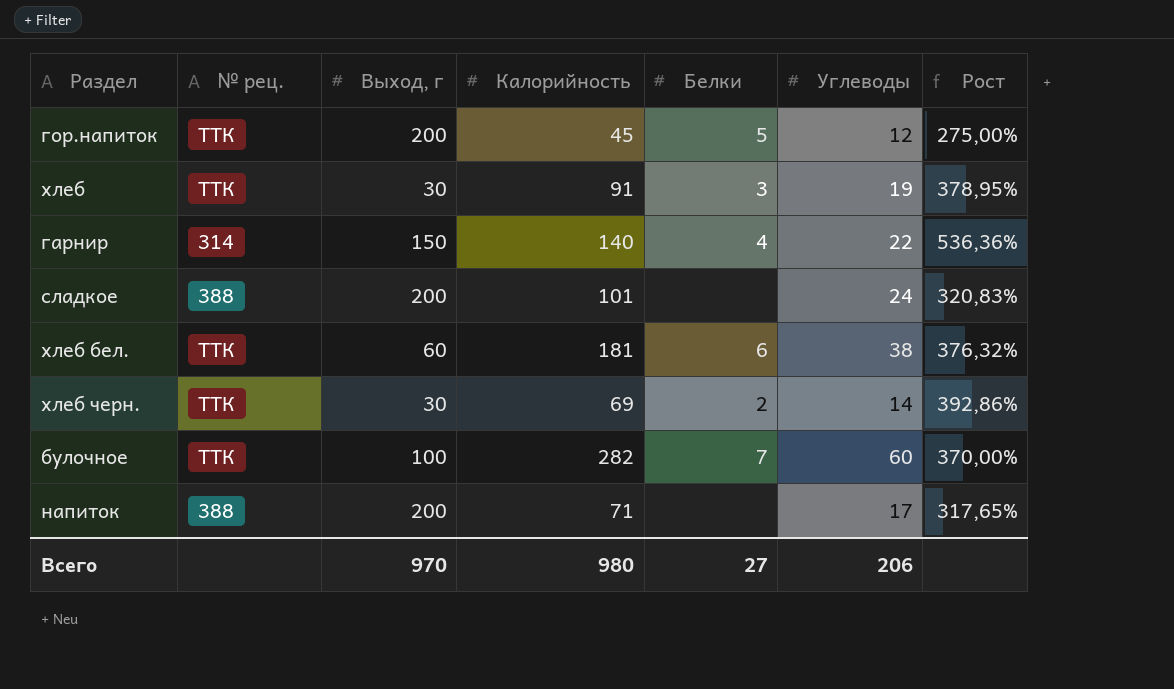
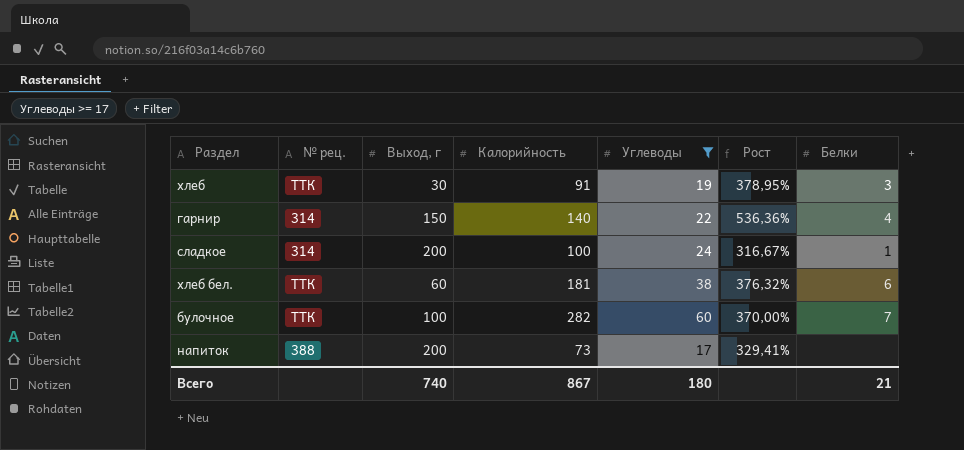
filter: none -> Углеводы >= 17
column Белки | position: 5 -> 7
сладкое | № рец.: 388 -> 314
сладкое | Калорийность: 101 -> 100
сладкое | Рост: 320,83% -> 316,67%
сладкое | Белки: none -> 1
напиток | Калорийность: 71 -> 73
напиток | Рост: 317,65% -> 329,41%
Всего | Выход, г: 970 -> 740
Всего | Калорийность: 980 -> 867
Всего | Углеводы: 206 -> 180
Всего | Белки: 27 -> 21

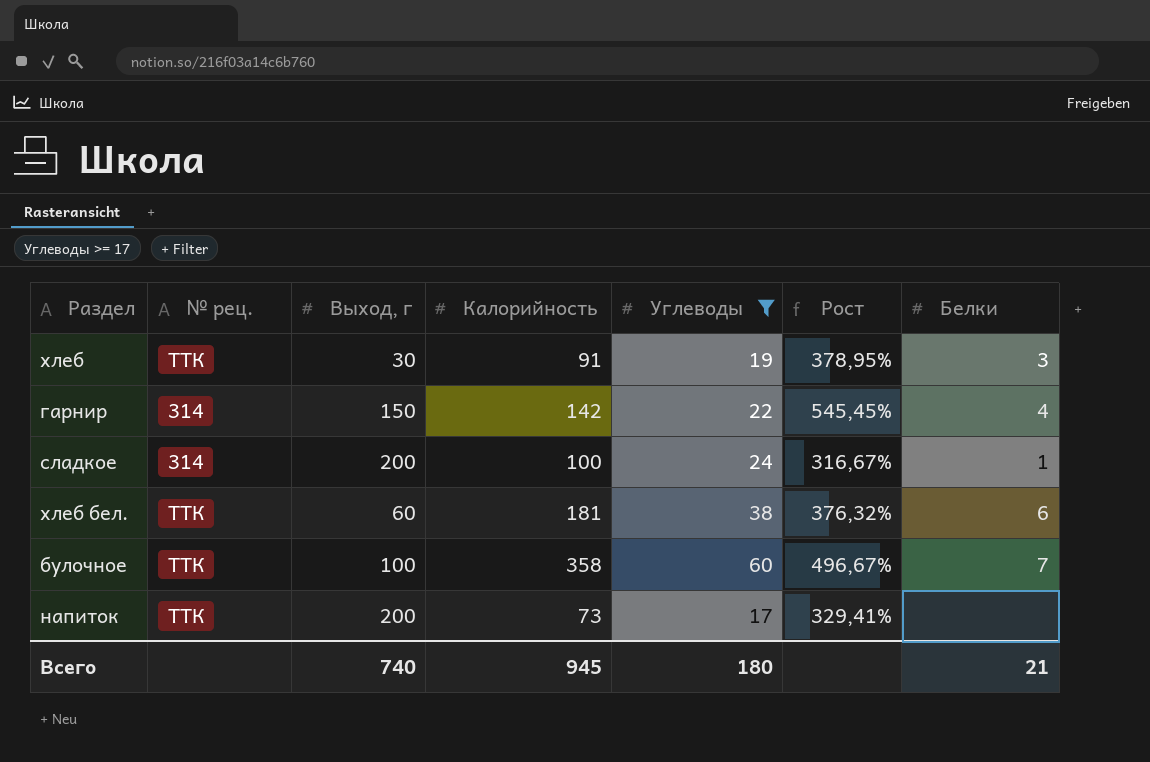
гарнир | Калорийность: 140 -> 142
гарнир | Рост: 536,36% -> 545,45%
булочное | Калорийность: 282 -> 358
булочное | Рост: 370,00% -> 496,67%
напиток | № рец.: 388 -> ТТК
Всего | Калорийность: 867 -> 945

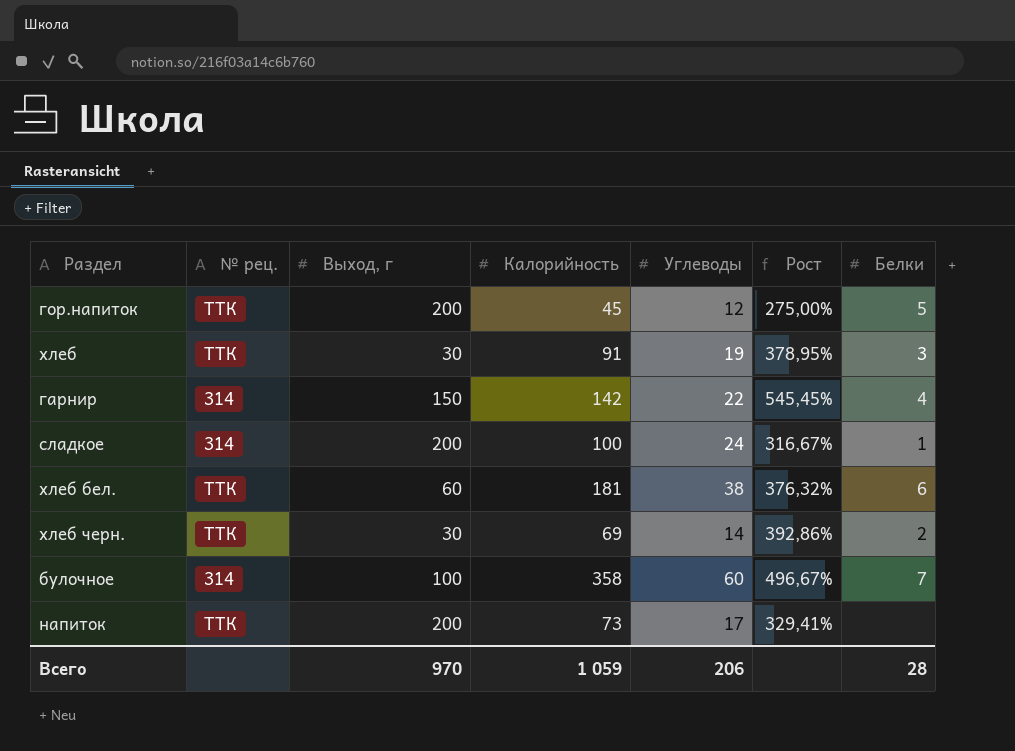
filter: Углеводы >= 17 -> none
булочное | № рец.: ТТК -> 314
Всего | Выход, г: 740 -> 970
Всего | Калорийность: 945 -> 1 059
Всего | Углеводы: 180 -> 206
Всего | Белки: 21 -> 28

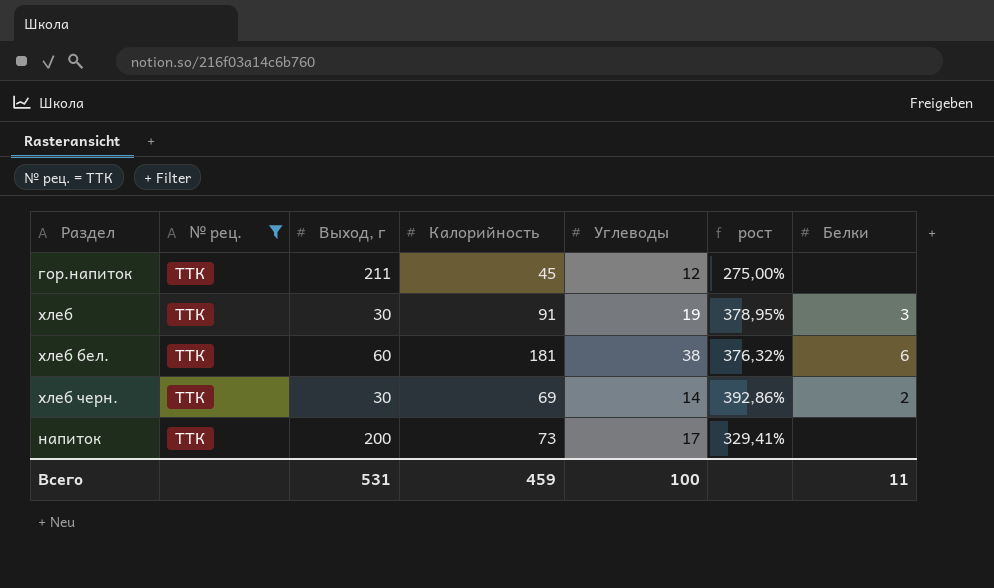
filter: none -> № рец. = ТТК
column name: Рост -> рост
гор.напиток | Выход, г: 200 -> 211
гор.напиток | Белки: 5 -> none
Всего | Выход, г: 970 -> 531
Всего | Калорийность: 1 059 -> 459
Всего | Углеводы: 206 -> 100
Всего | Белки: 28 -> 11

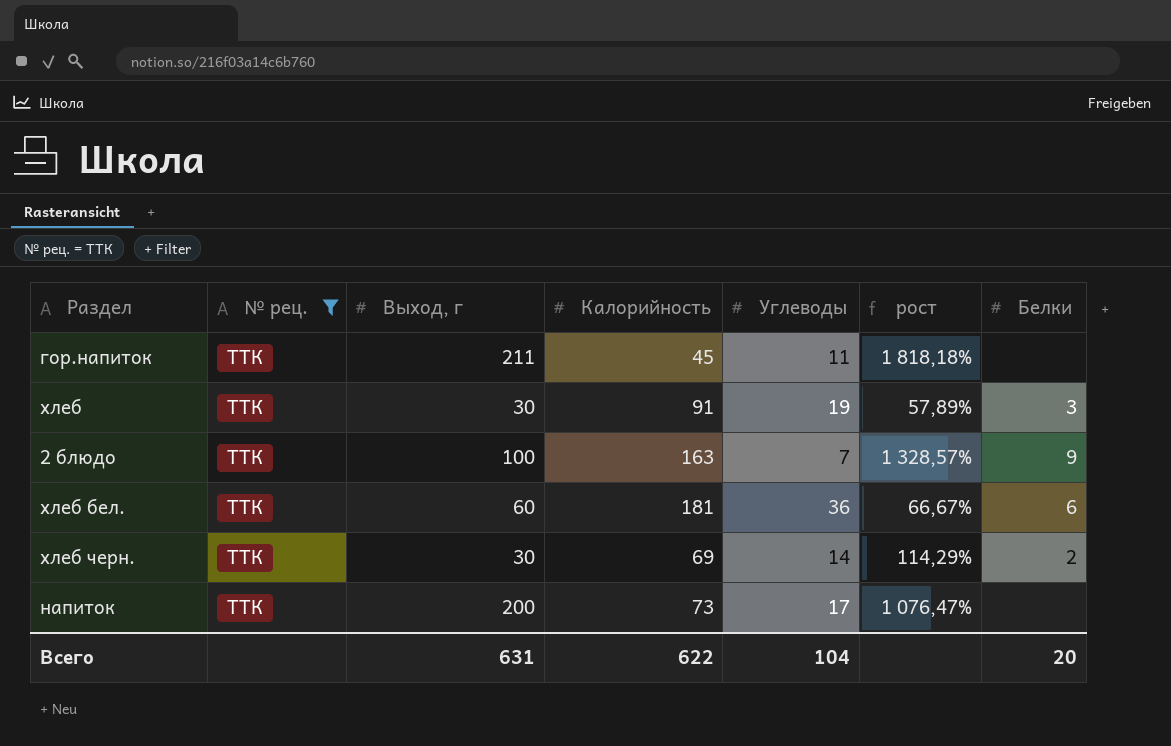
column рост | formula: ([Калорийность] - [Углеводы]) / [Углеводы] -> ([Выход, г] - [Углеводы]) / [Углеводы]
гор.напиток | Углеводы: 12 -> 11
row 2 блюдо: none -> ТТК | 100 | 163 | 7 | 1 328,57% | 9
хлеб бел. | Углеводы: 38 -> 36
Всего | Выход, г: 531 -> 631
Всего | Калорийность: 459 -> 622
Всего | Углеводы: 100 -> 104
Всего | Белки: 11 -> 20

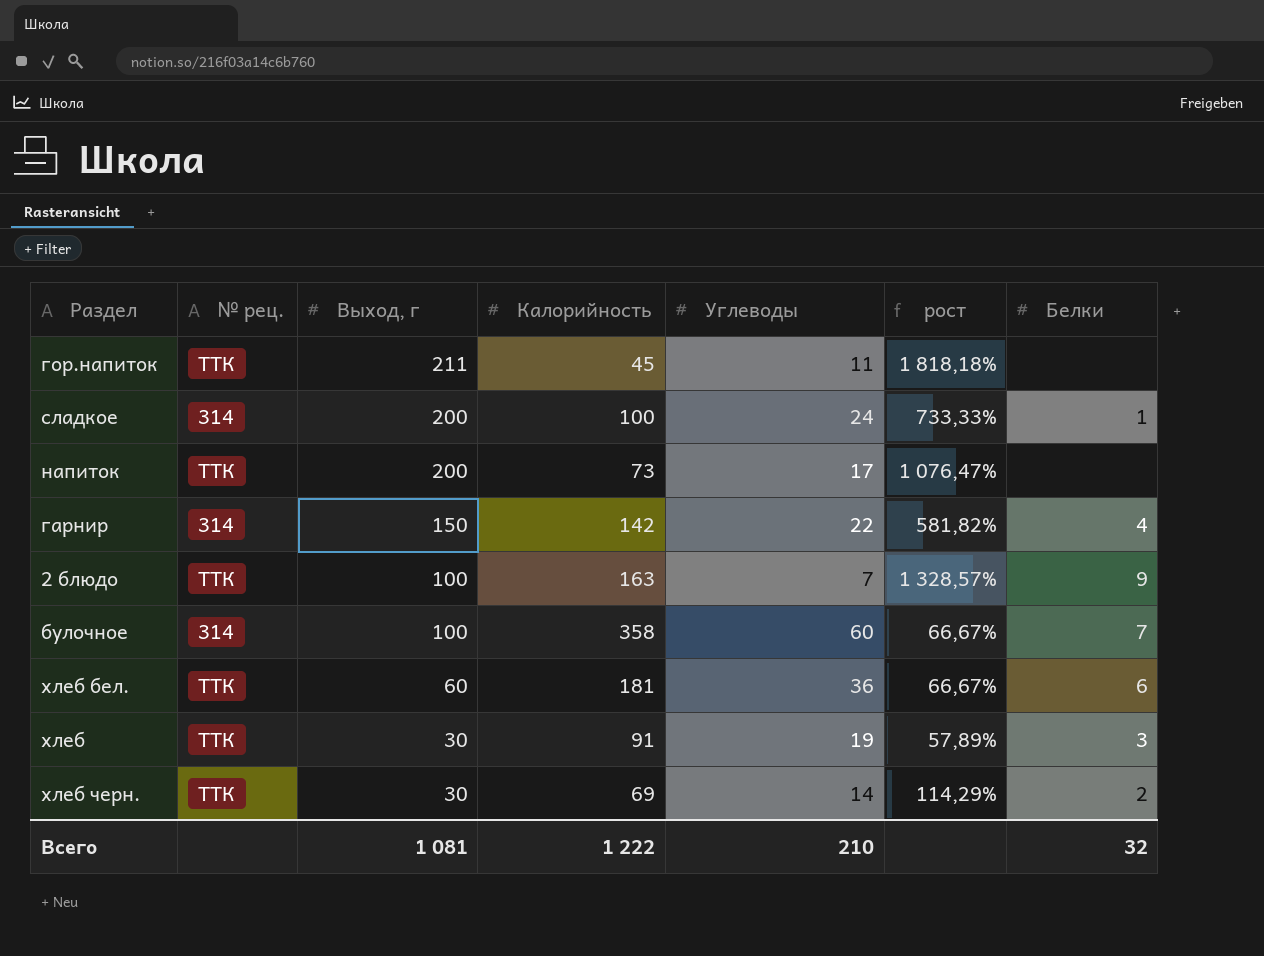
filter: № рец. = ТТК -> none
row order: none -> Выход, г descending
Всего | Выход, г: 631 -> 1 081
Всего | Калорийность: 622 -> 1 222
Всего | Углеводы: 104 -> 210
Всего | Белки: 20 -> 32

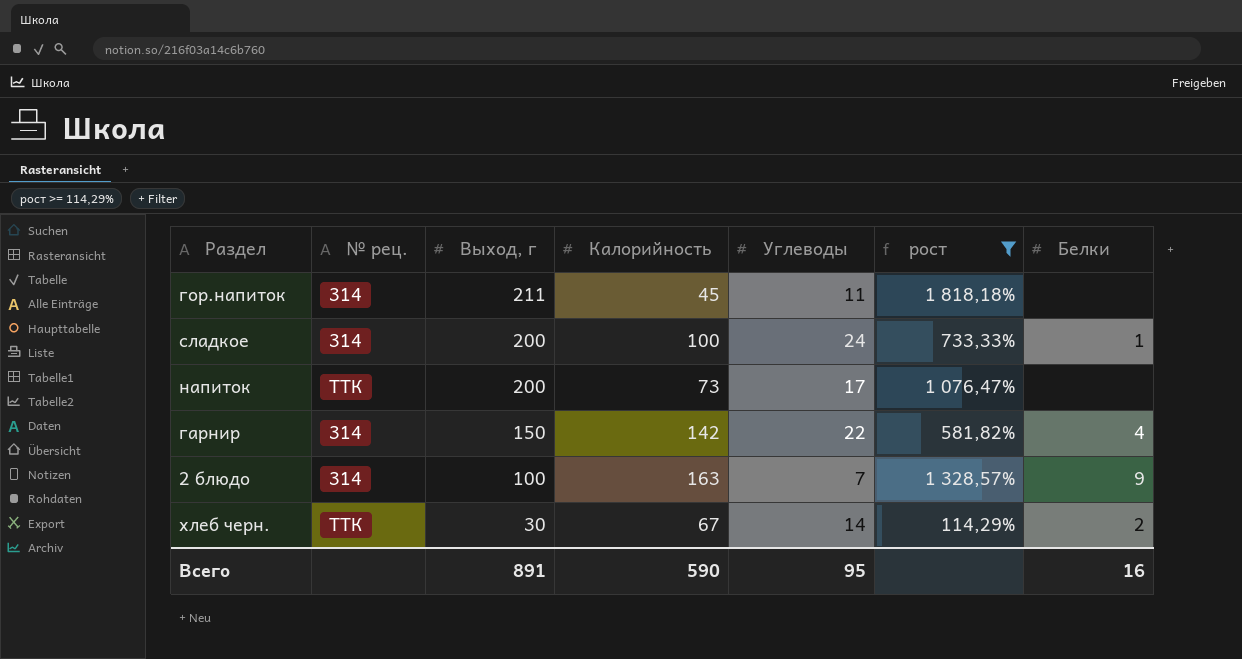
filter: none -> рост >= 114,29%
гор.напиток | № рец.: ТТК -> 314
2 блюдо | № рец.: ТТК -> 314
хлеб черн. | Калорийность: 69 -> 67
Всего | Выход, г: 1 081 -> 891
Всего | Калорийность: 1 222 -> 590
Всего | Углеводы: 210 -> 95
Всего | Белки: 32 -> 16

